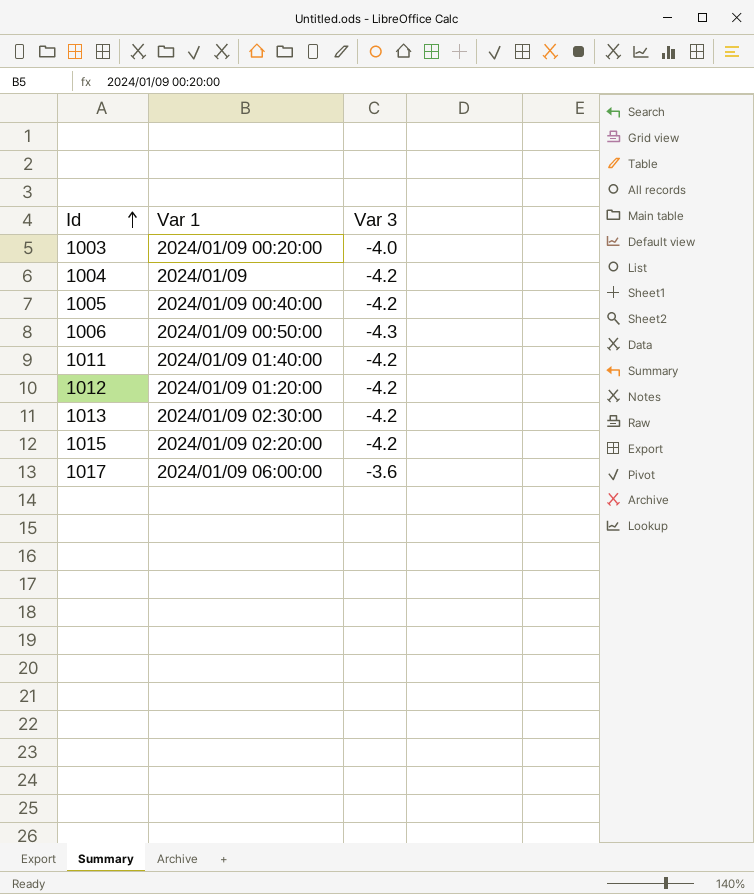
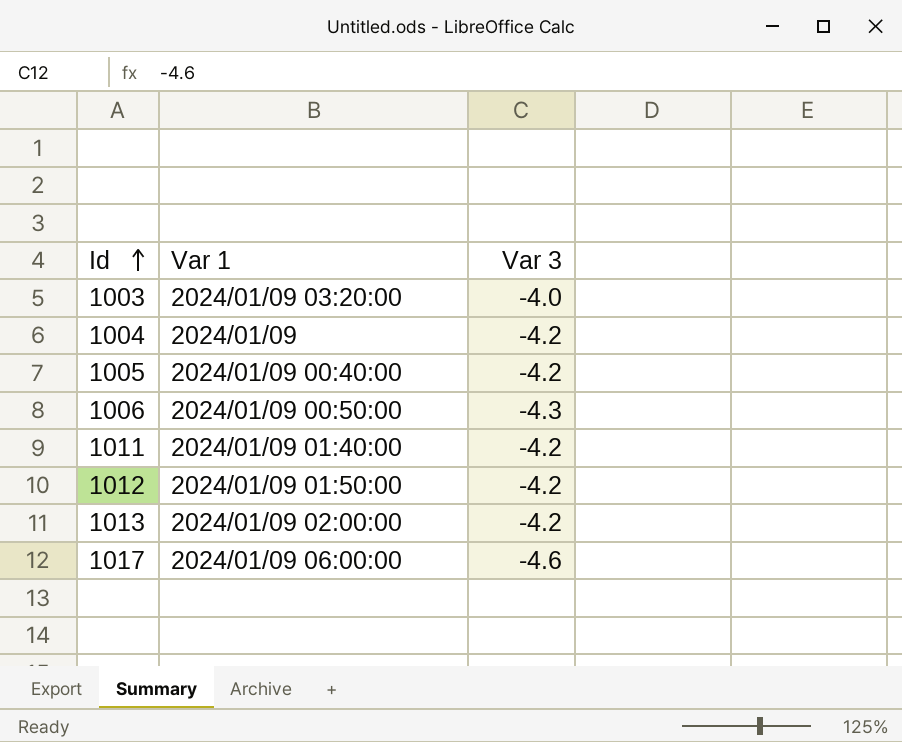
row 1015: 2024/01/09 02:20:00 | -4.2 -> none
1003 | Var 1: 2024/01/09 00:20:00 -> 2024/01/09 03:20:00
1012 | Var 1: 2024/01/09 01:20:00 -> 2024/01/09 01:50:00
1013 | Var 1: 2024/01/09 02:30:00 -> 2024/01/09 02:00:00
1017 | Var 3: -3.6 -> -4.6

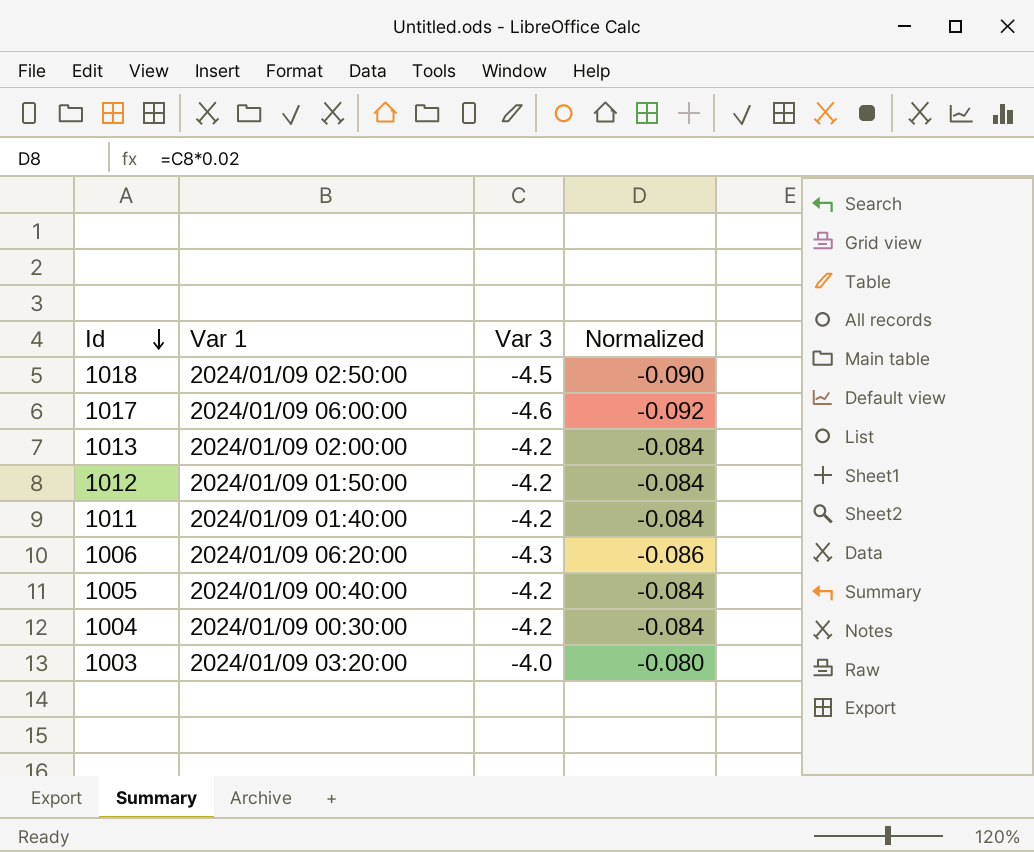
row order: Id ascending -> Id descending
column Normalized | formula: none -> [Var 3] * 0.02
row 1018: none -> 2024/01/09 02:50:00 | -4.5 | -0.090
1006 | Var 1: 2024/01/09 00:50:00 -> 2024/01/09 06:20:00
1004 | Var 1: 2024/01/09 -> 2024/01/09 00:30:00

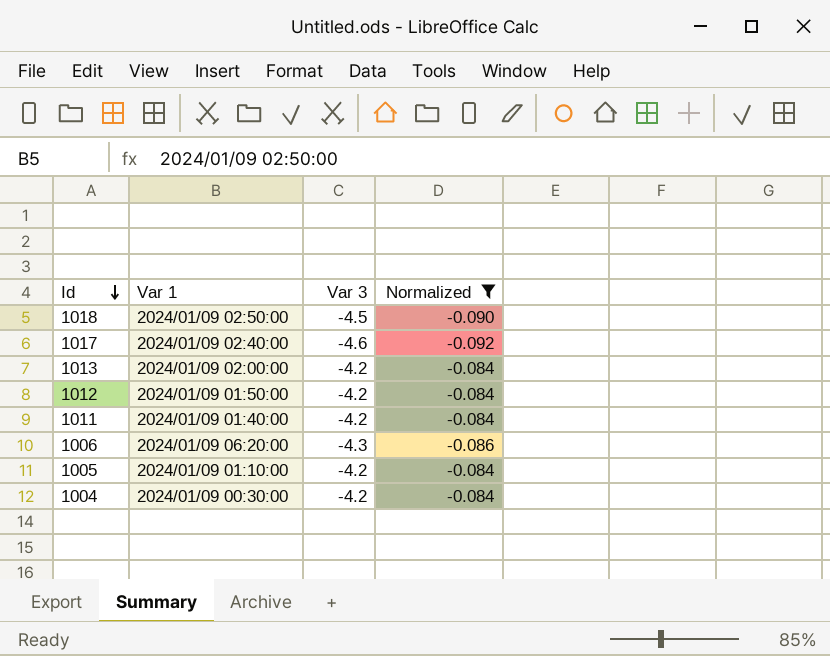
filter: none -> Normalized != -0.080
1017 | Var 1: 2024/01/09 06:00:00 -> 2024/01/09 02:40:00
1005 | Var 1: 2024/01/09 00:40:00 -> 2024/01/09 01:10:00

